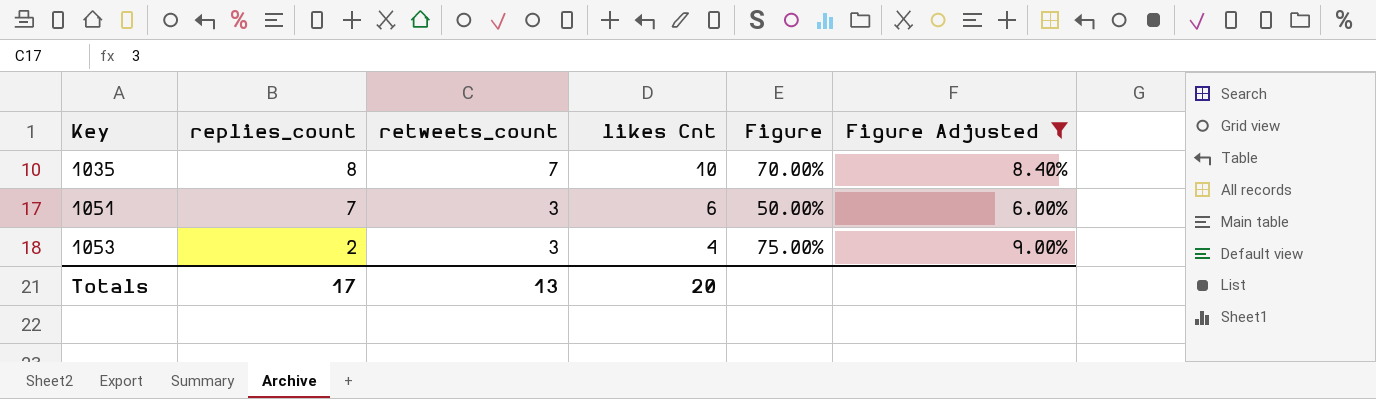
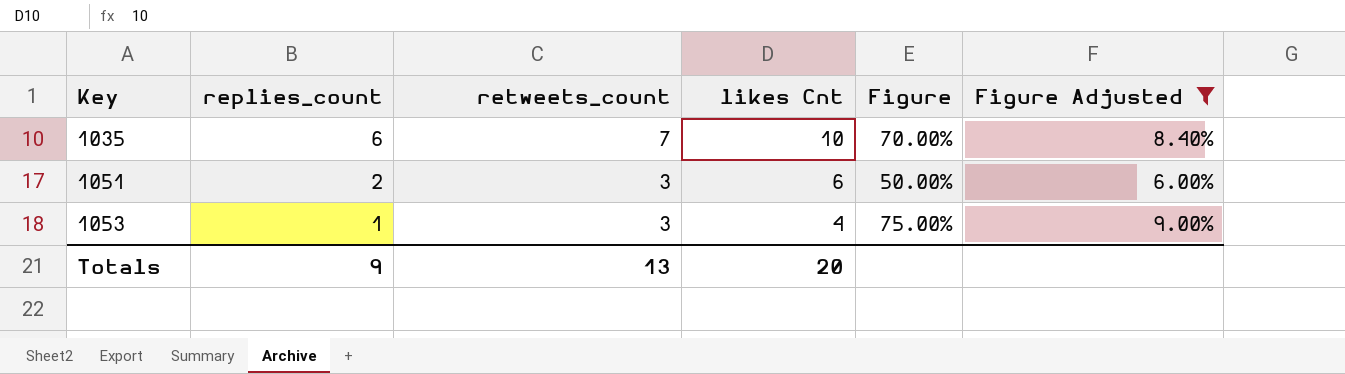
1035 | replies_count: 8 -> 6
1051 | replies_count: 7 -> 2
1053 | replies_count: 2 -> 1
Totals | replies_count: 17 -> 9

